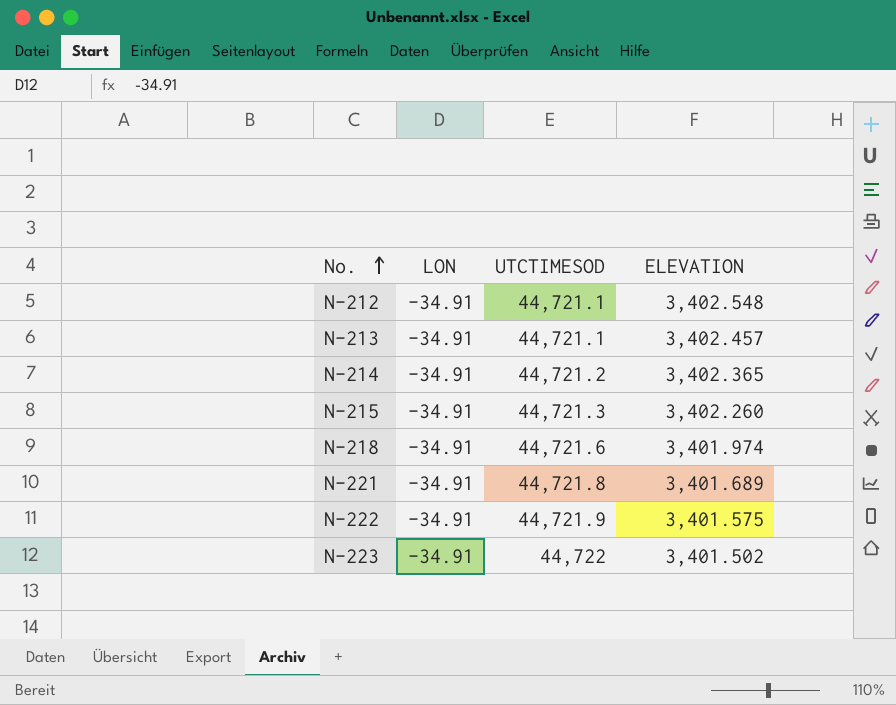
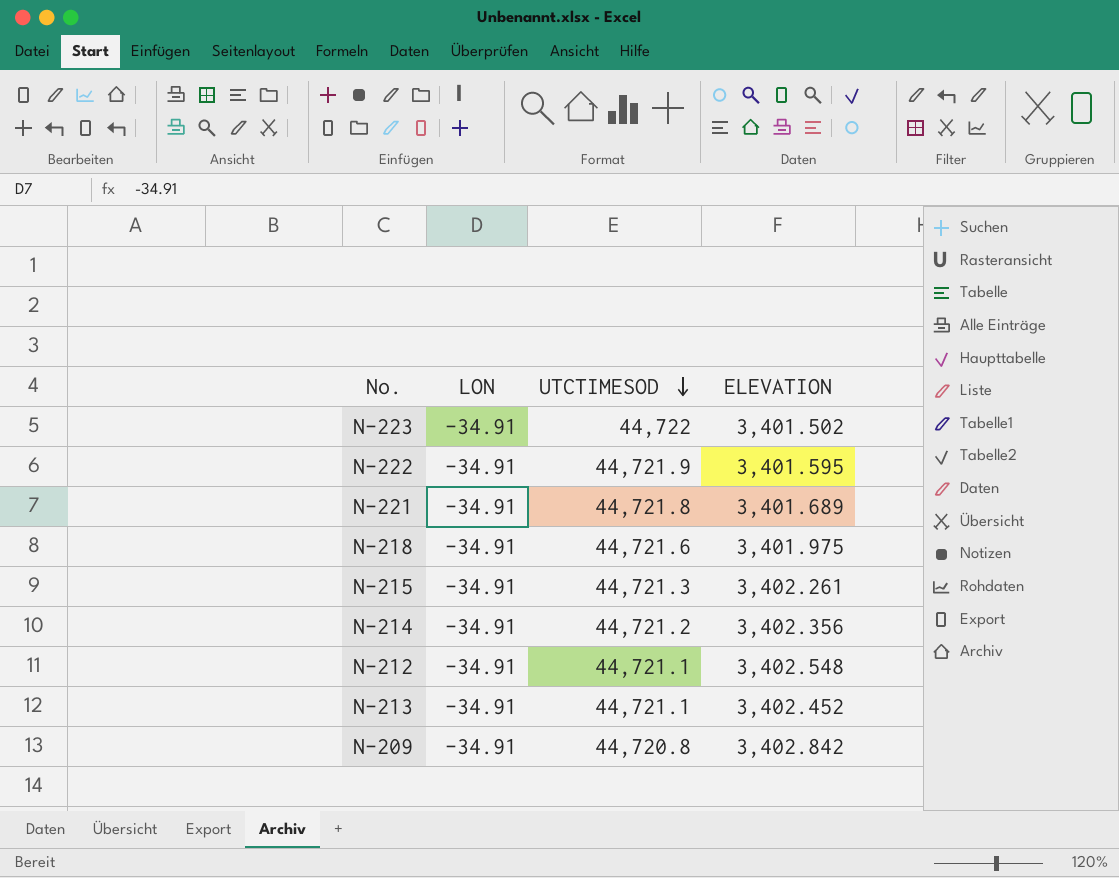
row order: No. ascending -> UTCTIMESOD descending
N-222 | ELEVATION: 3,401.575 -> 3,401.595
N-218 | ELEVATION: 3,401.974 -> 3,401.975
N-215 | ELEVATION: 3,402.260 -> 3,402.261
N-214 | ELEVATION: 3,402.365 -> 3,402.356
N-213 | ELEVATION: 3,402.457 -> 3,402.452
row N-209: none -> -34.91 | 44,720.8 | 3,402.842

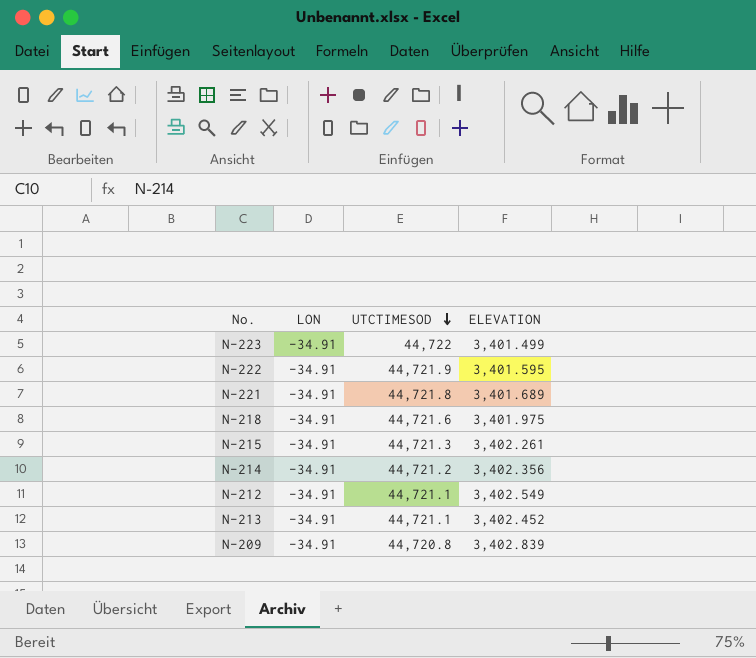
N-223 | ELEVATION: 3,401.502 -> 3,401.499
N-212 | ELEVATION: 3,402.548 -> 3,402.549
N-209 | ELEVATION: 3,402.842 -> 3,402.839

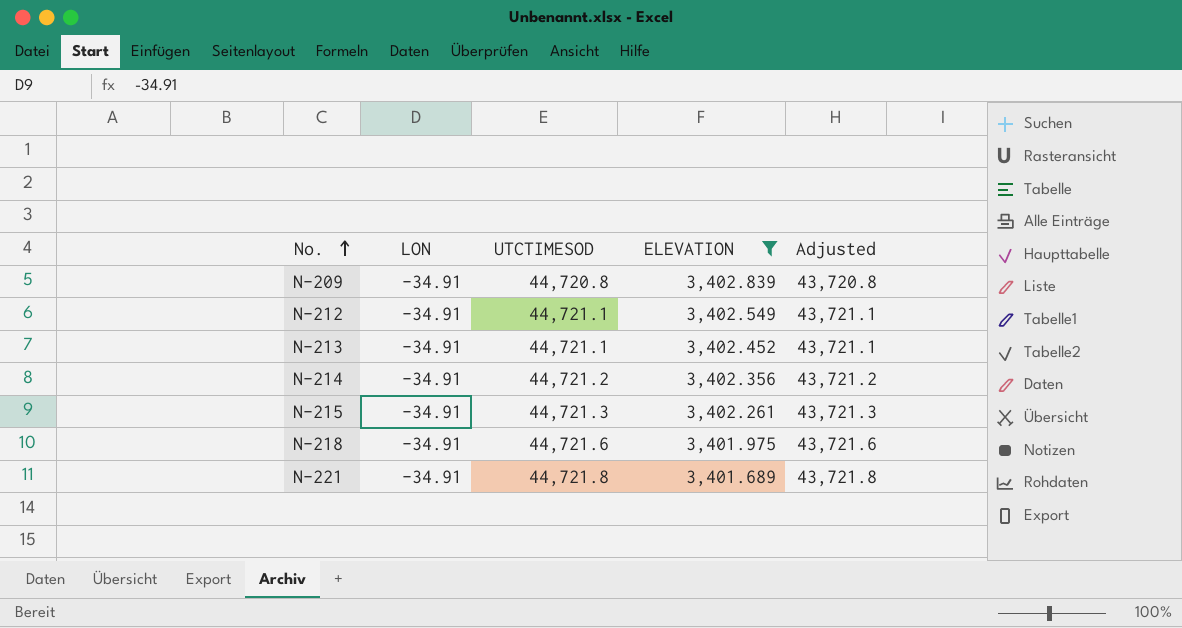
filter: none -> ELEVATION >= 3,401.689
row order: UTCTIMESOD descending -> No. ascending
column Adjusted | formula: none -> [UTCTIMESOD] - 1000

